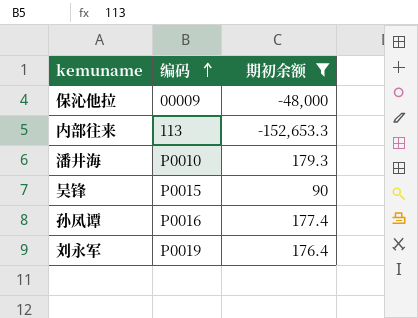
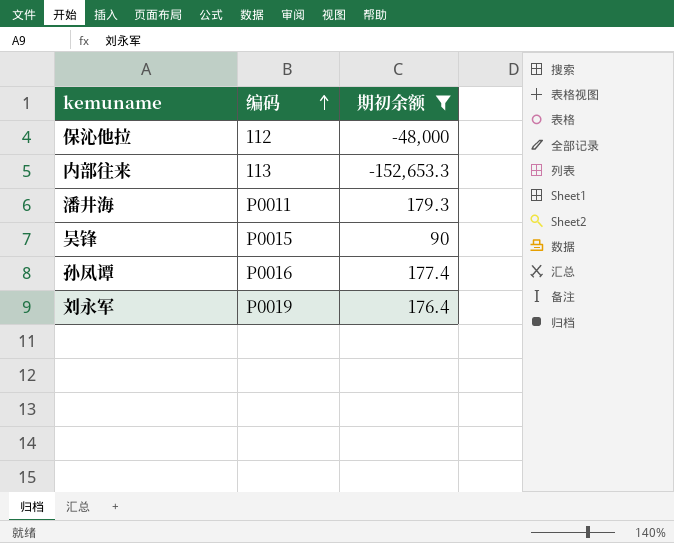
保沁他拉 | 编码: 00009 -> 112
潘井海 | 编码: P0010 -> P0011

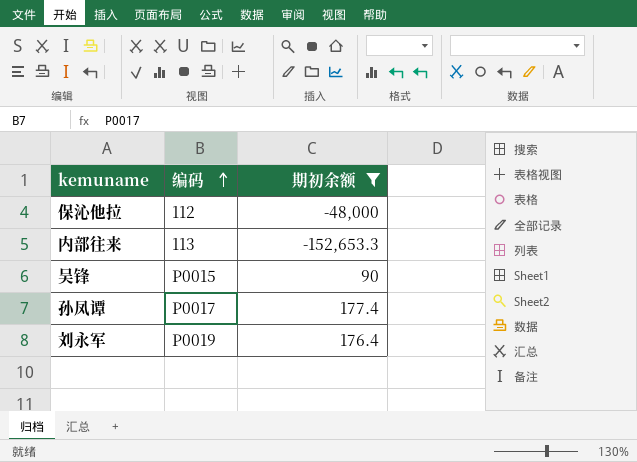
row 潘井海: P0011 | 179.3 -> none
孙凤谭 | 编码: P0016 -> P0017

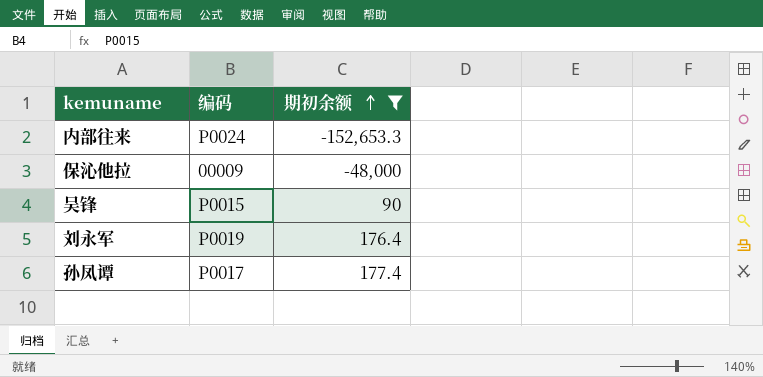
row order: 编码 ascending -> 期初余额 ascending
内部往来 | 编码: 113 -> P0024
保沁他拉 | 编码: 112 -> 00009

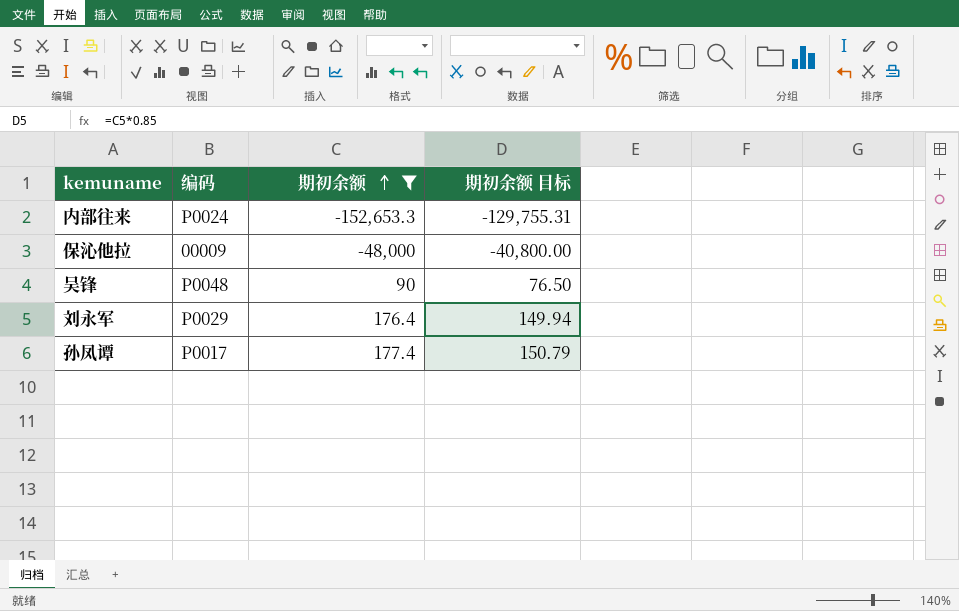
column 期初余额 目标 | formula: none -> [期初余额] * 0.85
吴锋 | 编码: P0015 -> P0048
刘永军 | 编码: P0019 -> P0029

